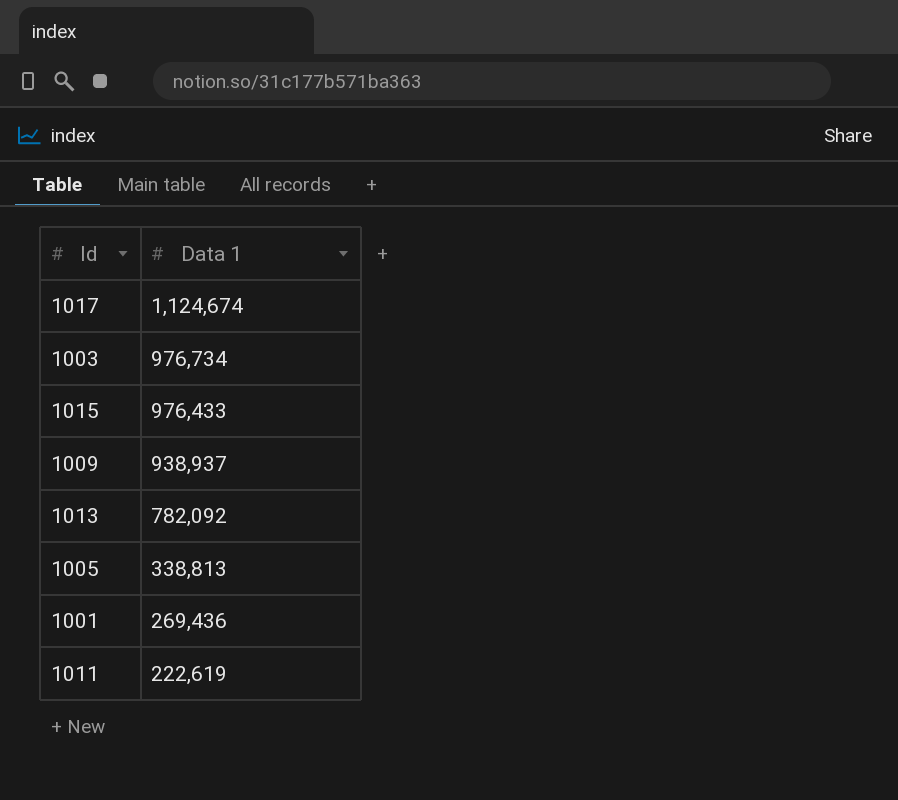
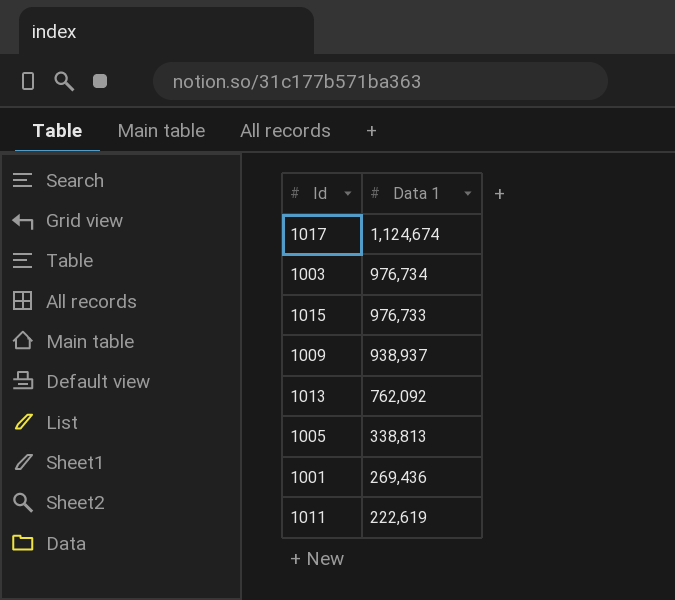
1015 | Data 1: 976,433 -> 976,733
1013 | Data 1: 782,092 -> 762,092

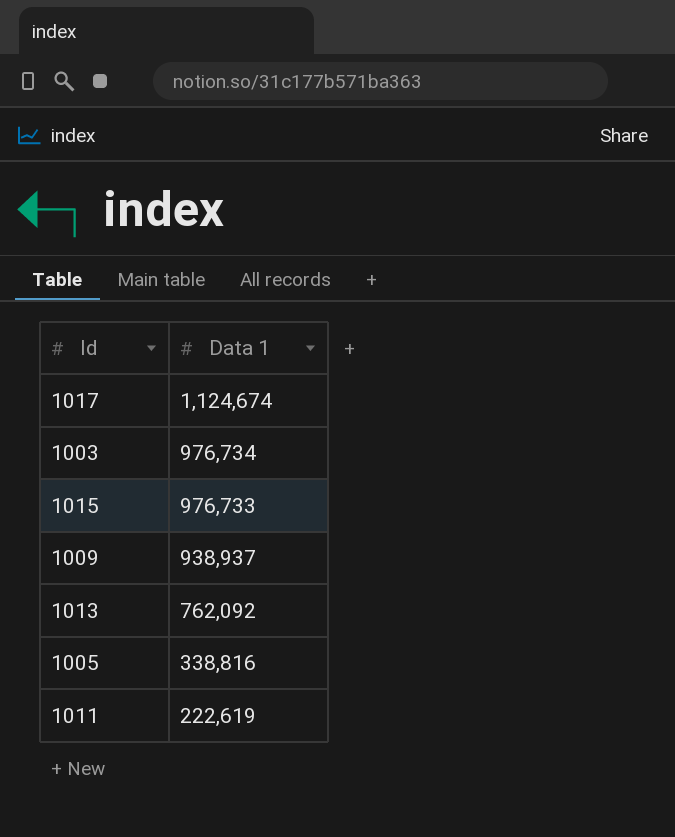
row 1001: 269,436 -> none
1005 | Data 1: 338,813 -> 338,816

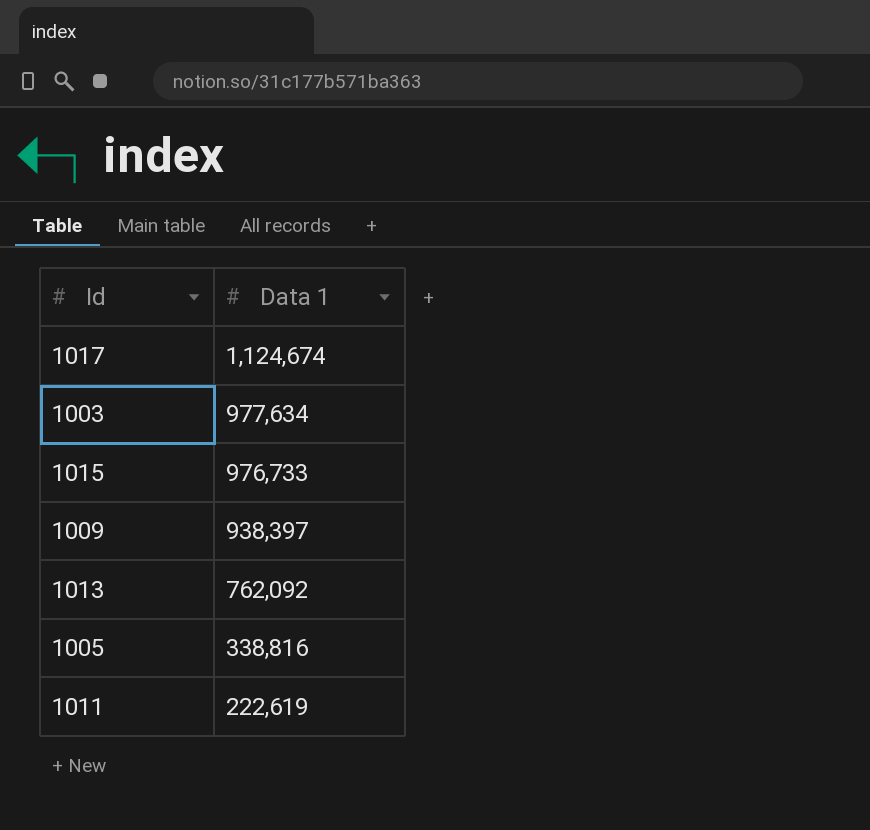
1003 | Data 1: 976,734 -> 977,634
1009 | Data 1: 938,937 -> 938,397

